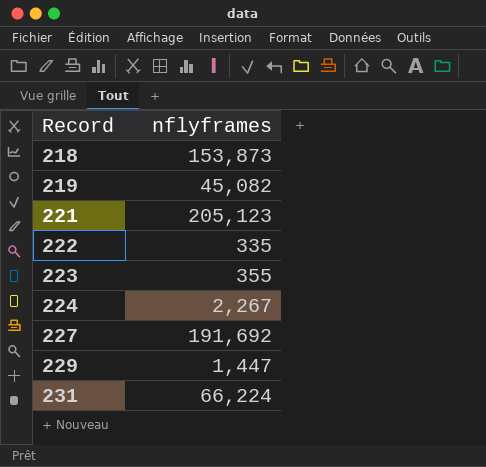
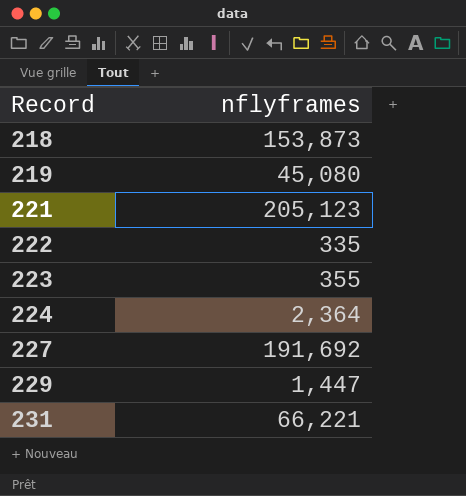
219 | nflyframes: 45,082 -> 45,080
224 | nflyframes: 2,267 -> 2,364
231 | nflyframes: 66,224 -> 66,221

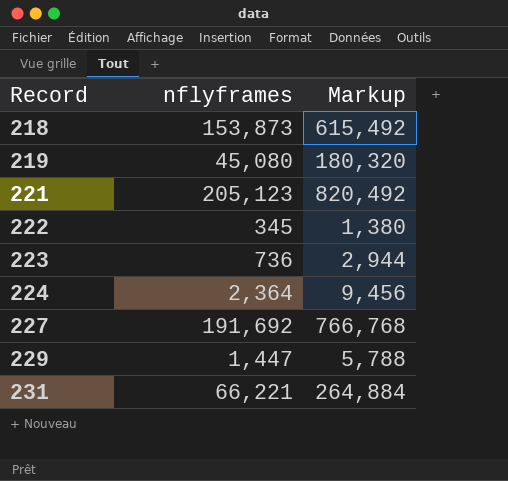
column Markup | formula: none -> [nflyframes] * 4
222 | nflyframes: 335 -> 345
223 | nflyframes: 355 -> 736

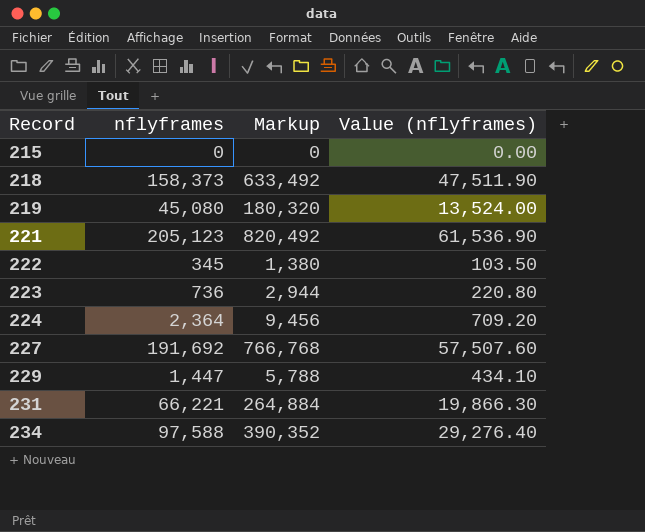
column Value (nflyframes) | formula: none -> [nflyframes] * 0.3
row 215: none -> 0 | 0 | 0.00
218 | nflyframes: 153,873 -> 158,373
218 | Markup: 615,492 -> 633,492
row 234: none -> 97,588 | 390,352 | 29,276.40

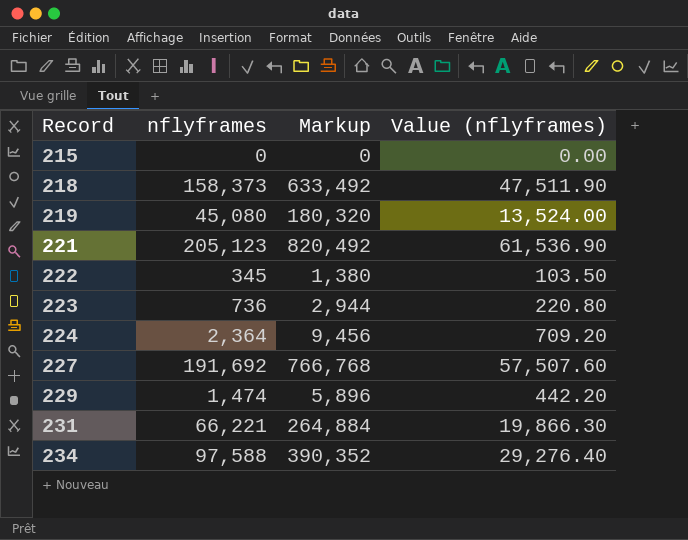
229 | nflyframes: 1,447 -> 1,474
229 | Markup: 5,788 -> 5,896
229 | Value (nflyframes): 434.10 -> 442.20

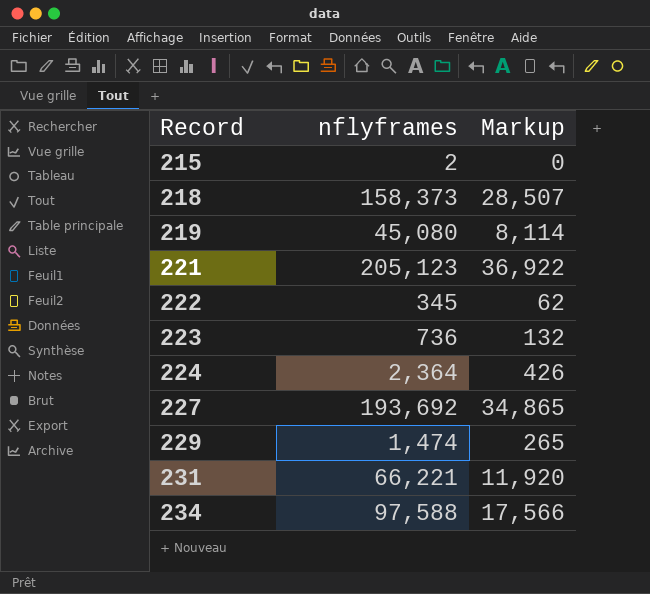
column Value (nflyframes) | formula: [nflyframes] * 0.3 -> none
column Markup | formula: [nflyframes] * 4 -> [nflyframes] * 0.18
215 | nflyframes: 0 -> 2
227 | nflyframes: 191,692 -> 193,692

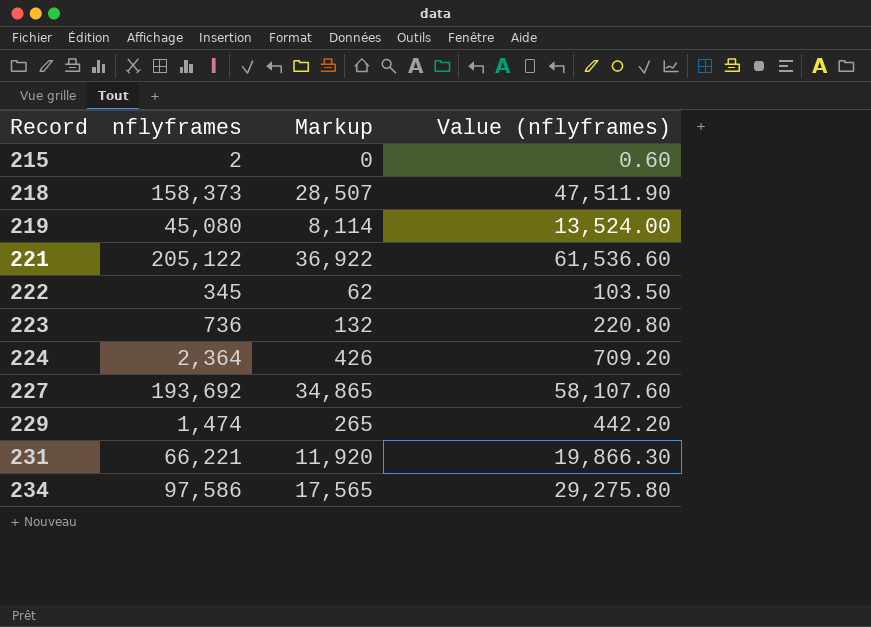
column Value (nflyframes) | formula: none -> [nflyframes] * 0.3
221 | nflyframes: 205,123 -> 205,122
234 | nflyframes: 97,588 -> 97,586
234 | Markup: 17,566 -> 17,565

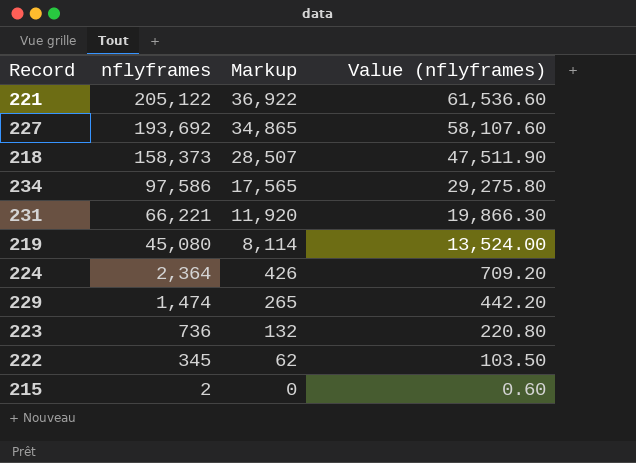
row order: Record ascending -> nflyframes descending

